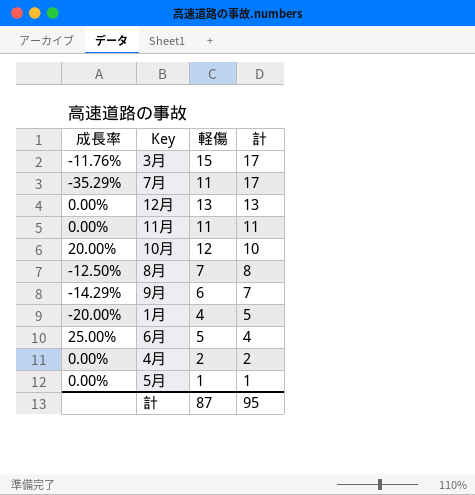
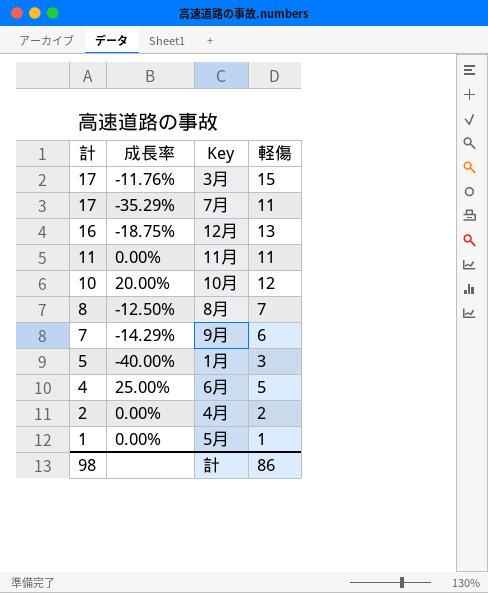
column 計 | position: 4 -> 1
12月 | 計: 13 -> 16
12月 | 成長率: 0.00% -> -18.75%
1月 | 成長率: -20.00% -> -40.00%
1月 | 軽傷: 4 -> 3
計 | 計: 95 -> 98
計 | 軽傷: 87 -> 86

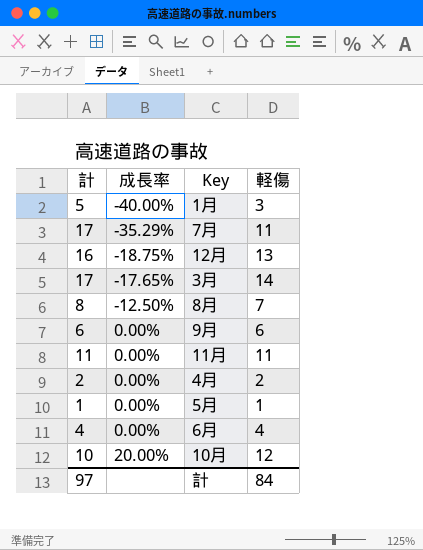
row order: 計 descending -> 成長率 ascending
3月 | 成長率: -11.76% -> -17.65%
3月 | 軽傷: 15 -> 14
9月 | 計: 7 -> 6
9月 | 成長率: -14.29% -> 0.00%
6月 | 成長率: 25.00% -> 0.00%
6月 | 軽傷: 5 -> 4
計 | 計: 98 -> 97
計 | 軽傷: 86 -> 84

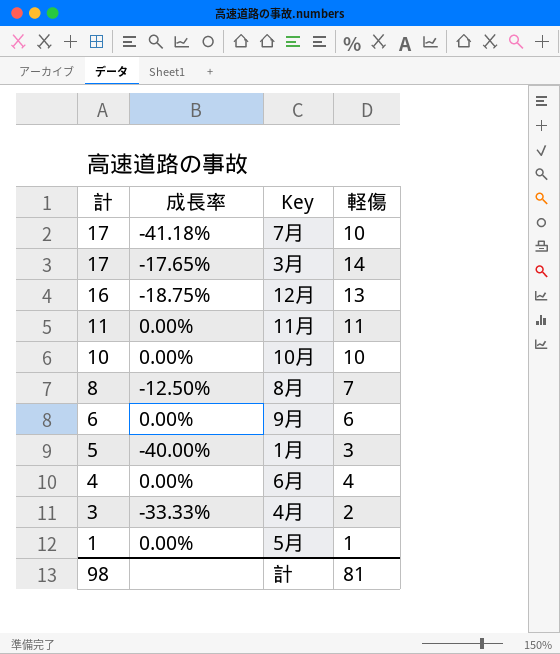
row order: 成長率 ascending -> 計 descending
7月 | 成長率: -35.29% -> -41.18%
7月 | 軽傷: 11 -> 10
10月 | 成長率: 20.00% -> 0.00%
10月 | 軽傷: 12 -> 10
4月 | 計: 2 -> 3
4月 | 成長率: 0.00% -> -33.33%
計 | 計: 97 -> 98
計 | 軽傷: 84 -> 81

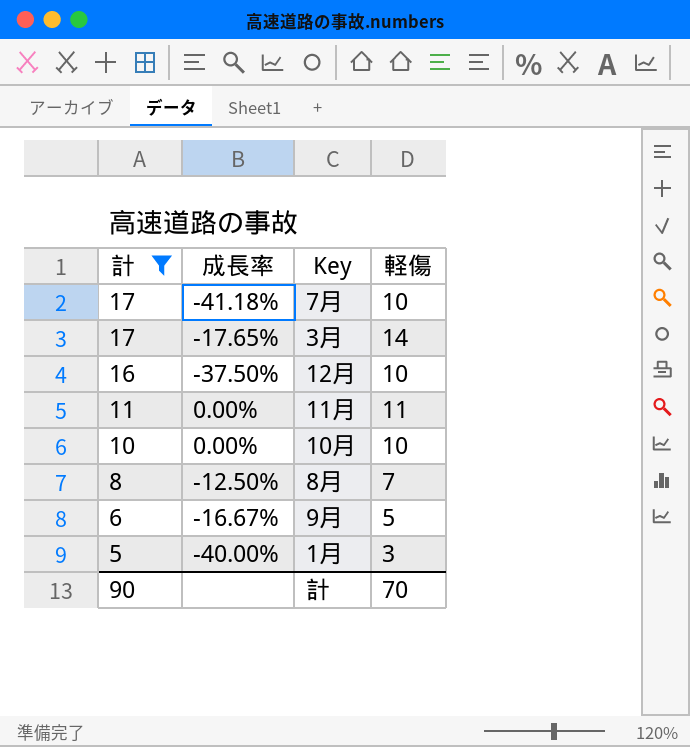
filter: none -> 計 >= 5
12月 | 成長率: -18.75% -> -37.50%
12月 | 軽傷: 13 -> 10
9月 | 成長率: 0.00% -> -16.67%
9月 | 軽傷: 6 -> 5
計 | 計: 98 -> 90
計 | 軽傷: 81 -> 70

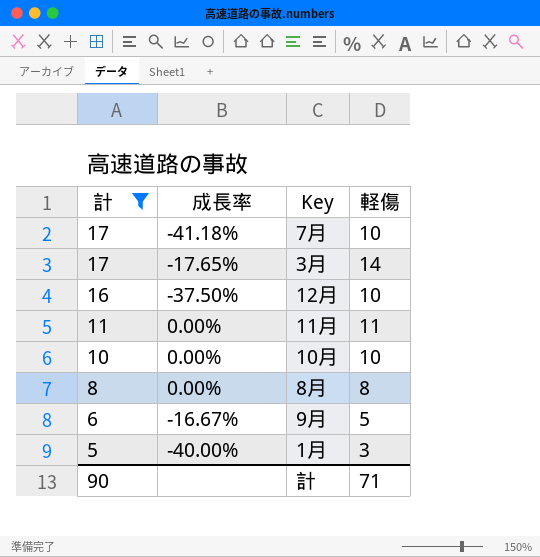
8月 | 成長率: -12.50% -> 0.00%
8月 | 軽傷: 7 -> 8
計 | 軽傷: 70 -> 71

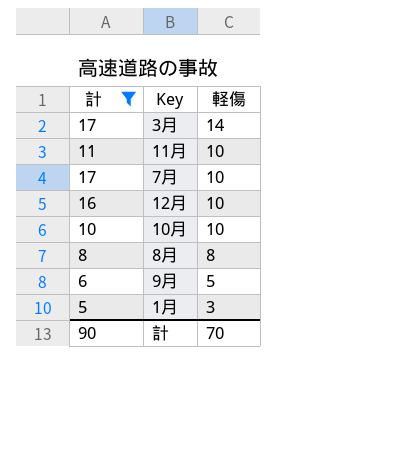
row order: 計 descending -> 軽傷 descending
column 成長率 | formula: ([軽傷] - [計]) / [計] -> none
11月 | 軽傷: 11 -> 10
計 | 軽傷: 71 -> 70

